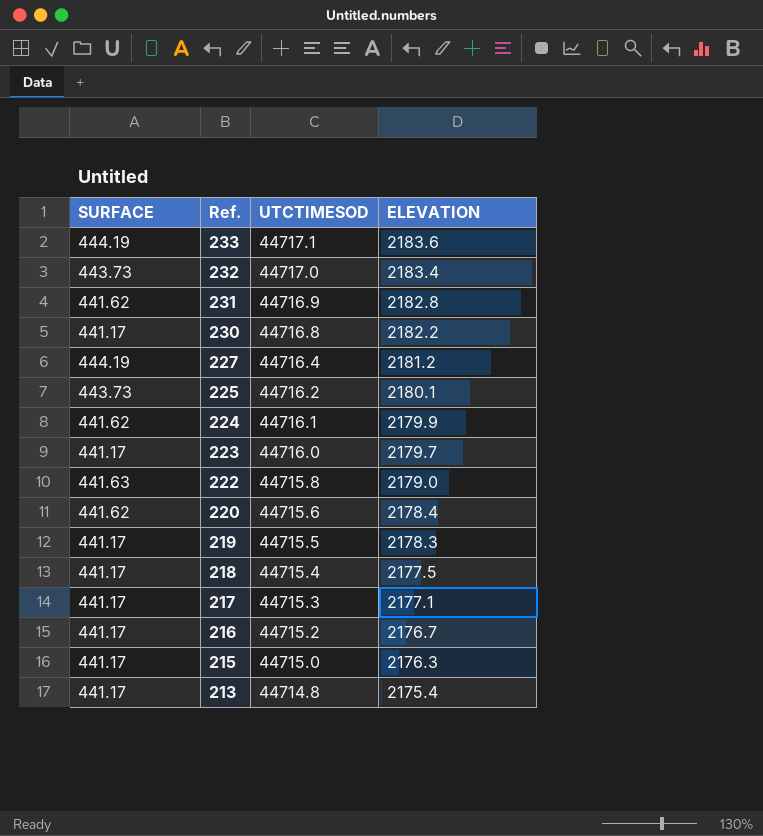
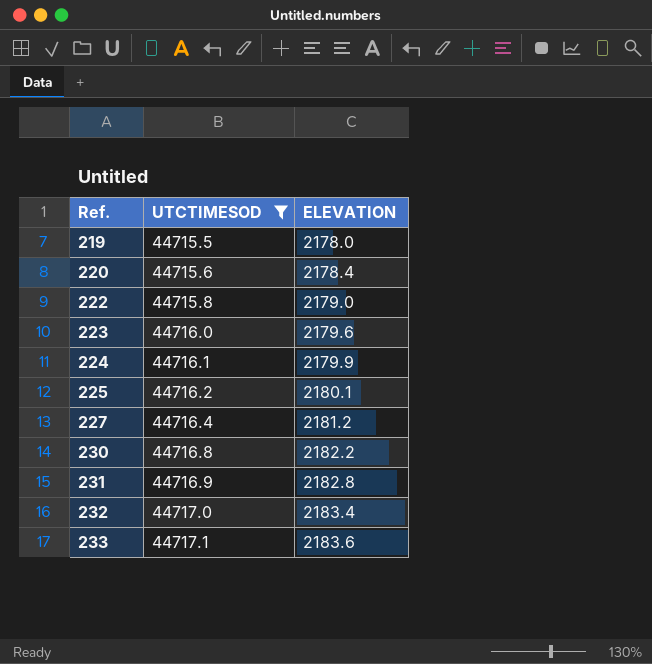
filter: none -> UTCTIMESOD >= 44715.5
row order: Ref. descending -> Ref. ascending
column SURFACE | position: 1 -> none
219 | ELEVATION: 2178.3 -> 2178.0
223 | ELEVATION: 2179.7 -> 2179.6

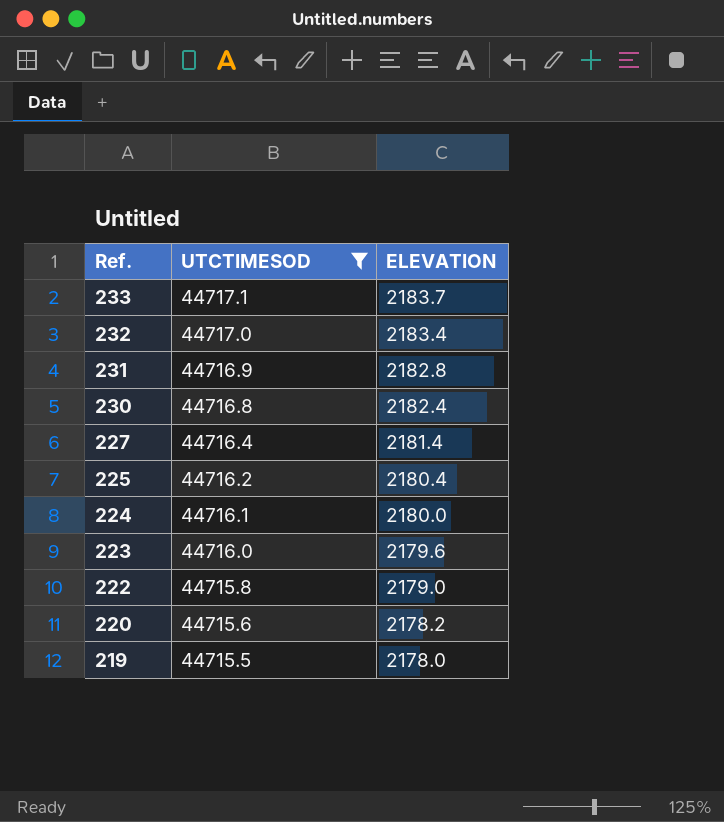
row order: Ref. ascending -> Ref. descending
233 | ELEVATION: 2183.6 -> 2183.7
230 | ELEVATION: 2182.2 -> 2182.4
227 | ELEVATION: 2181.2 -> 2181.4
225 | ELEVATION: 2180.1 -> 2180.4
224 | ELEVATION: 2179.9 -> 2180.0
220 | ELEVATION: 2178.4 -> 2178.2

